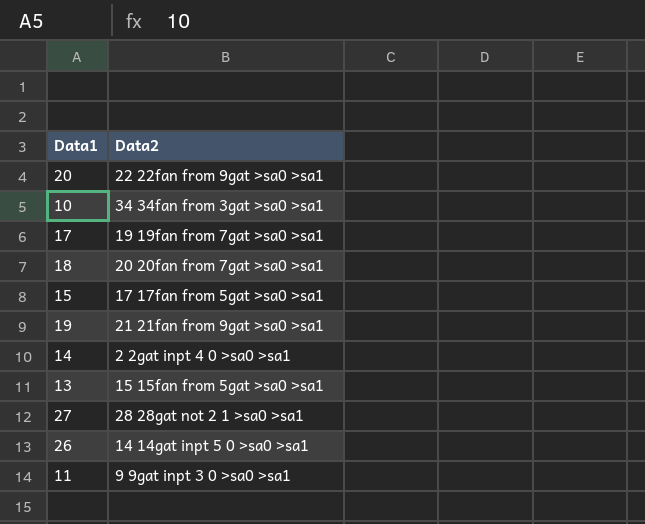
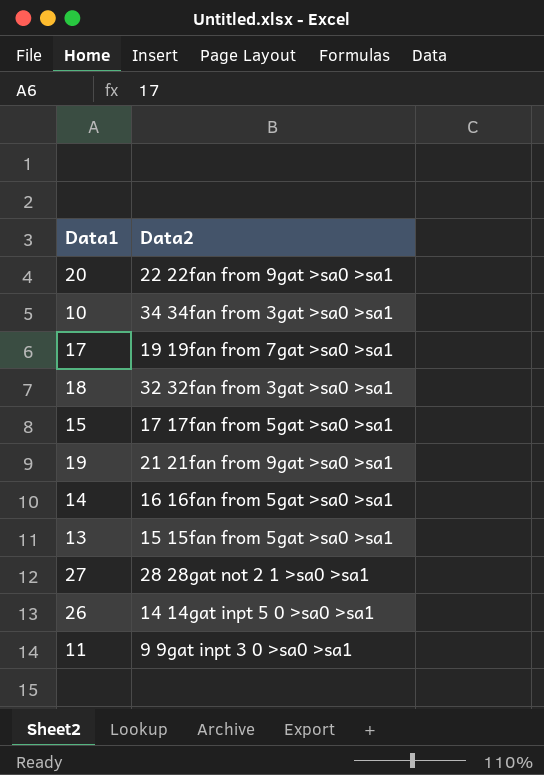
18 | Data2: 20 20fan from 7gat >sa0 >sa1 -> 32 32fan from 3gat >sa0 >sa1
14 | Data2: 2 2gat inpt 4 0 >sa0 >sa1 -> 16 16fan from 5gat >sa0 >sa1

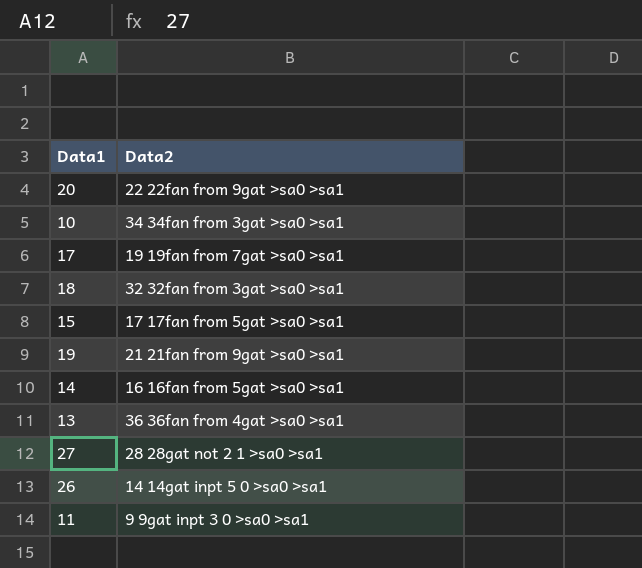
13 | Data2: 15 15fan from 5gat >sa0 >sa1 -> 36 36fan from 4gat >sa0 >sa1

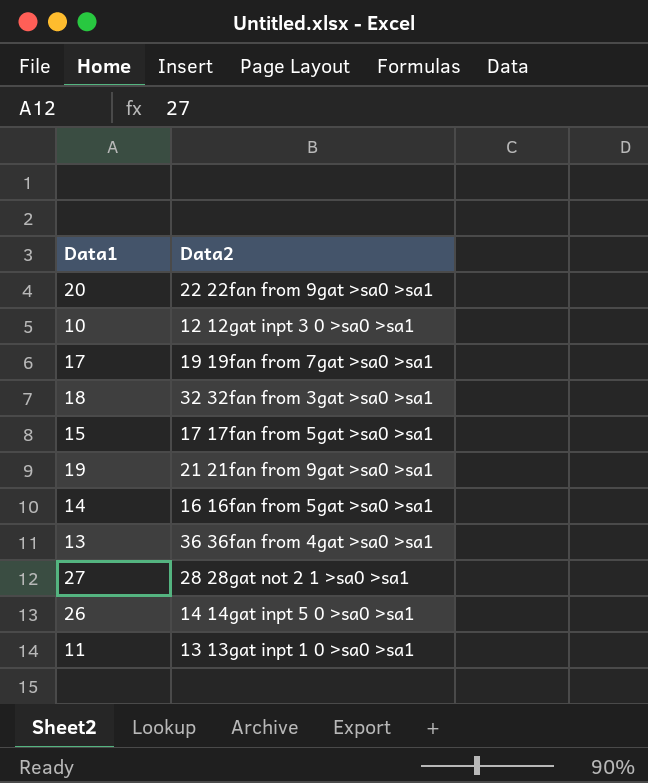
10 | Data2: 34 34fan from 3gat >sa0 >sa1 -> 12 12gat inpt 3 0 >sa0 >sa1
11 | Data2: 9 9gat inpt 3 0 >sa0 >sa1 -> 13 13gat inpt 1 0 >sa0 >sa1

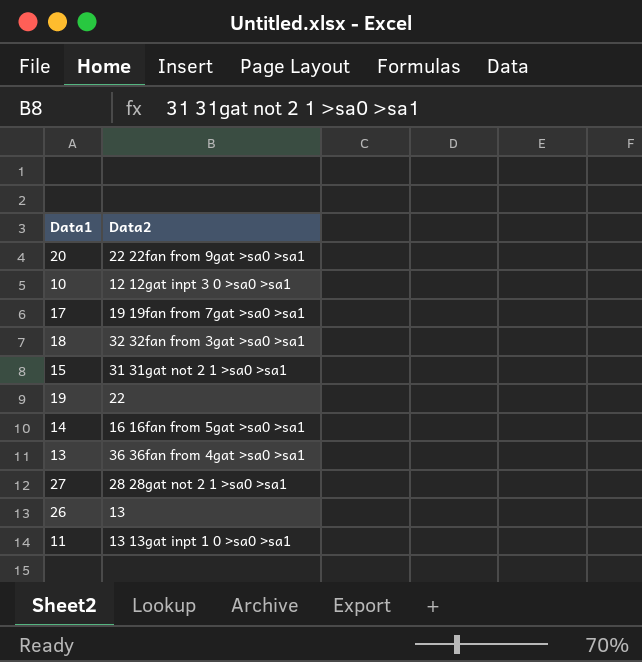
15 | Data2: 17 17fan from 5gat >sa0 >sa1 -> 31 31gat not 2 1 >sa0 >sa1
19 | Data2: 21 21fan from 9gat >sa0 >sa1 -> 22
26 | Data2: 14 14gat inpt 5 0 >sa0 >sa1 -> 13

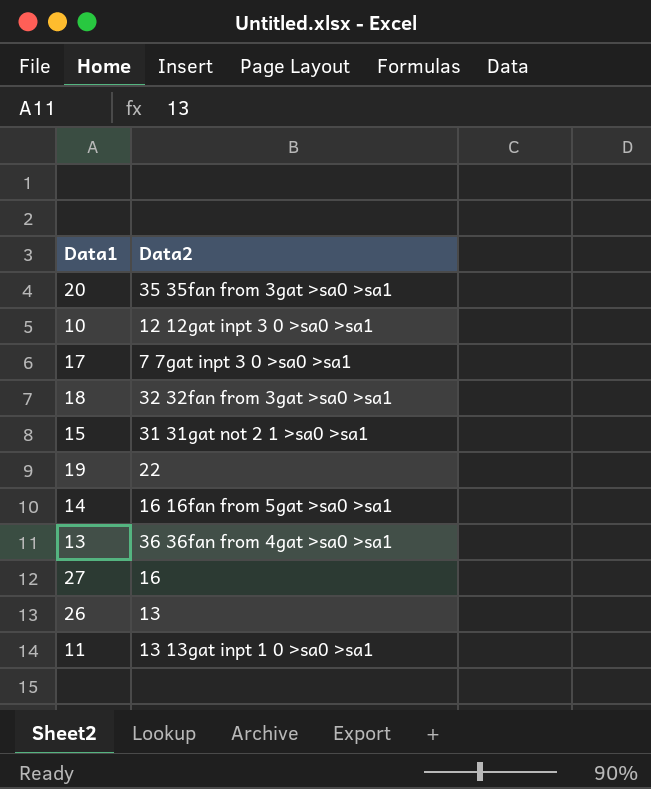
20 | Data2: 22 22fan from 9gat >sa0 >sa1 -> 35 35fan from 3gat >sa0 >sa1
17 | Data2: 19 19fan from 7gat >sa0 >sa1 -> 7 7gat inpt 3 0 >sa0 >sa1
27 | Data2: 28 28gat not 2 1 >sa0 >sa1 -> 16

